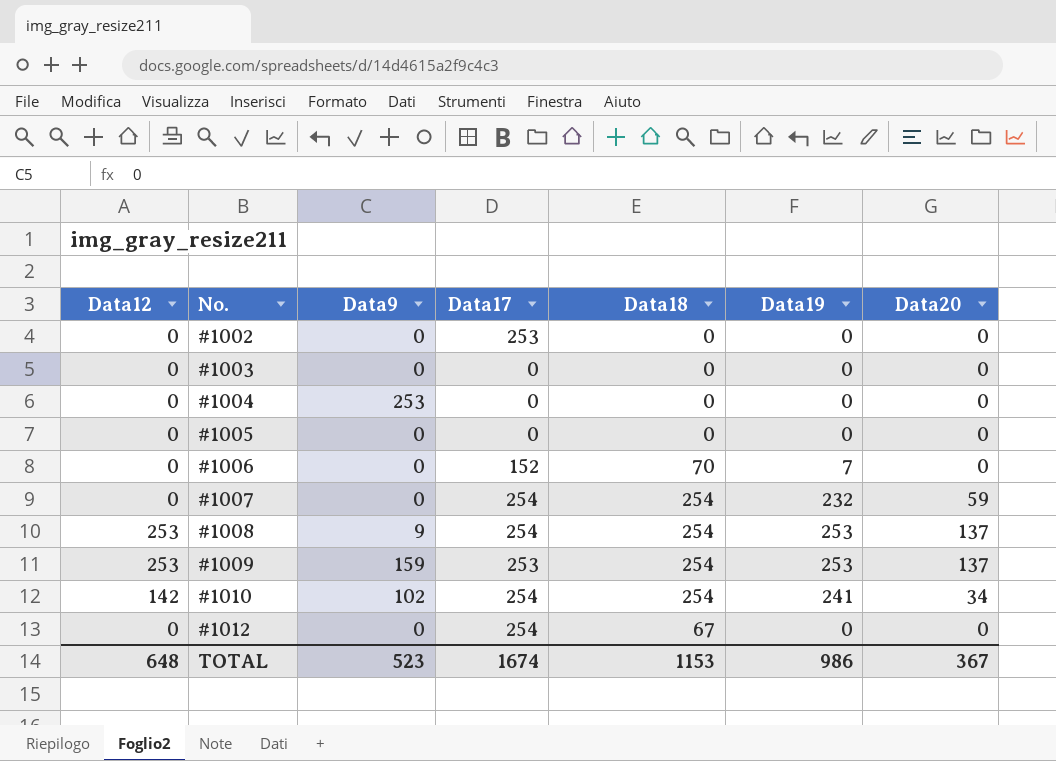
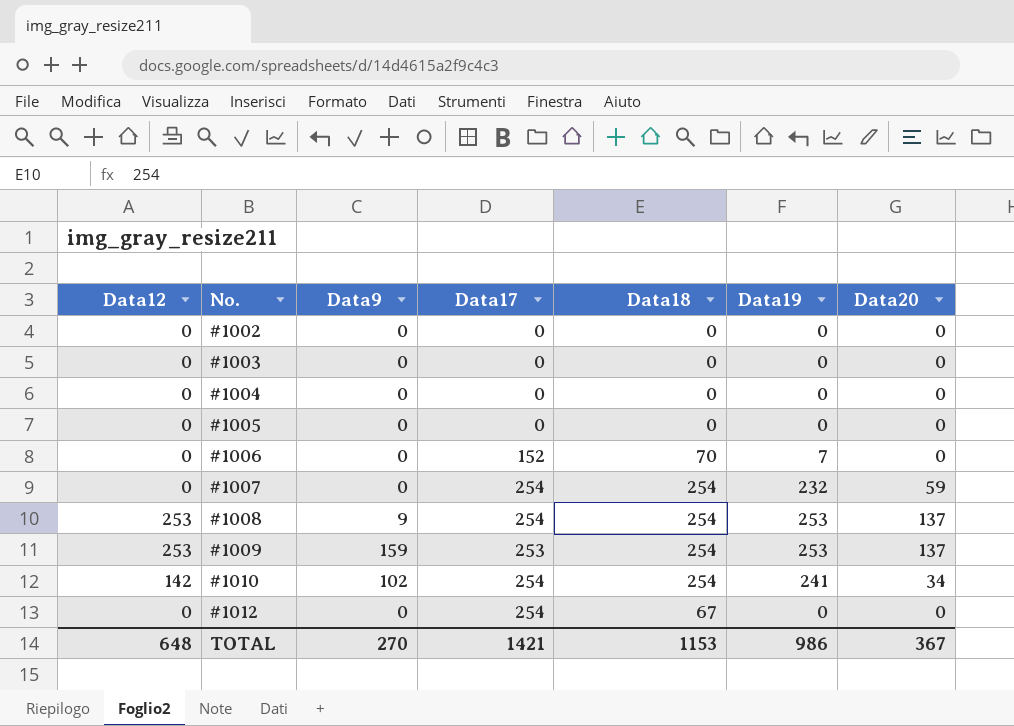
#1002 | Data17: 253 -> 0
#1004 | Data9: 253 -> 0
TOTAL | Data9: 523 -> 270
TOTAL | Data17: 1674 -> 1421

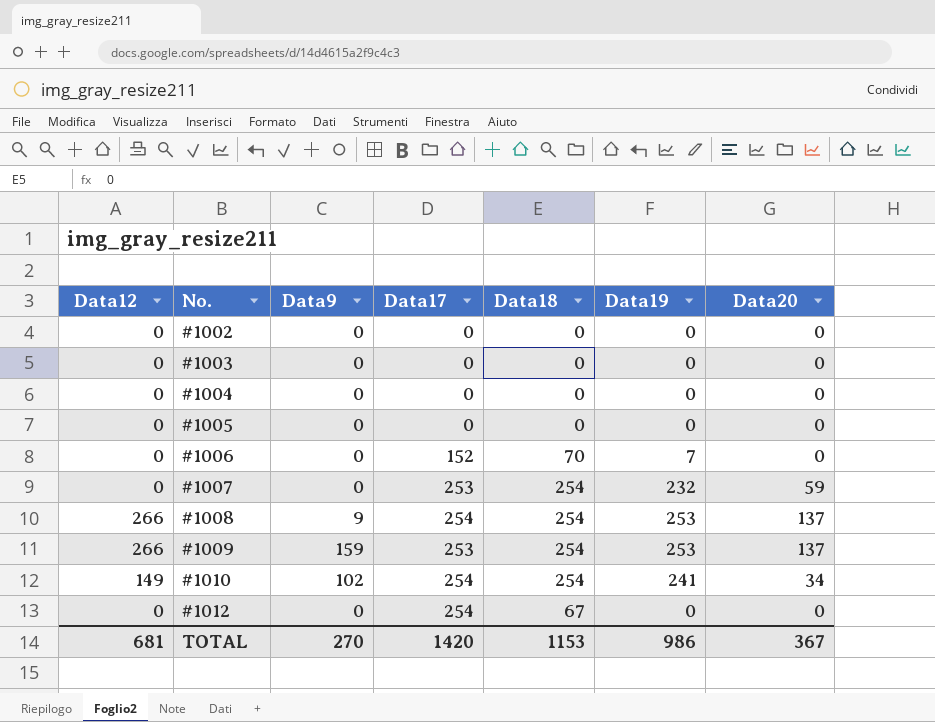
#1007 | Data17: 254 -> 253
#1008 | Data12: 253 -> 266
#1009 | Data12: 253 -> 266
#1010 | Data12: 142 -> 149
TOTAL | Data12: 648 -> 681
TOTAL | Data17: 1421 -> 1420

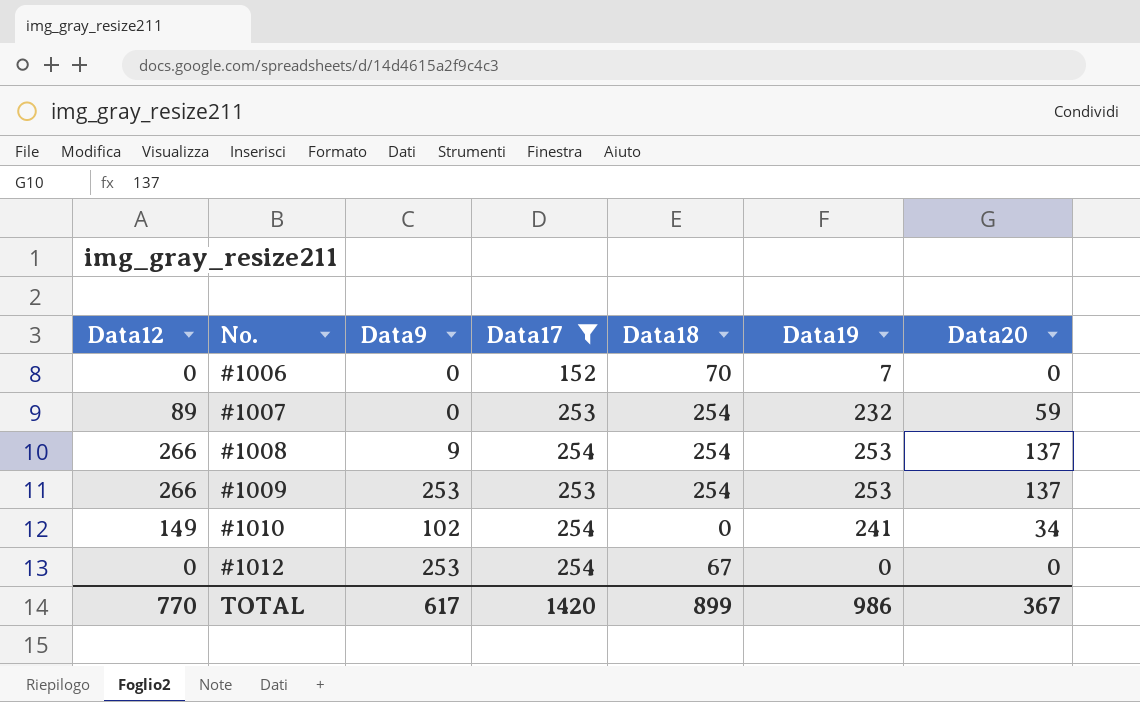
filter: none -> Data17 != 0
#1007 | Data12: 0 -> 89
#1009 | Data9: 159 -> 253
#1010 | Data18: 254 -> 0
#1012 | Data9: 0 -> 253
TOTAL | Data12: 681 -> 770
TOTAL | Data9: 270 -> 617
TOTAL | Data18: 1153 -> 899

